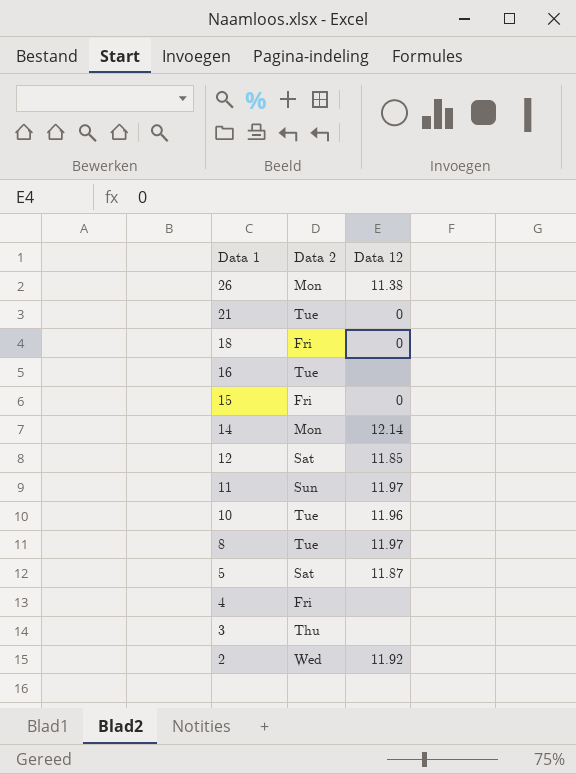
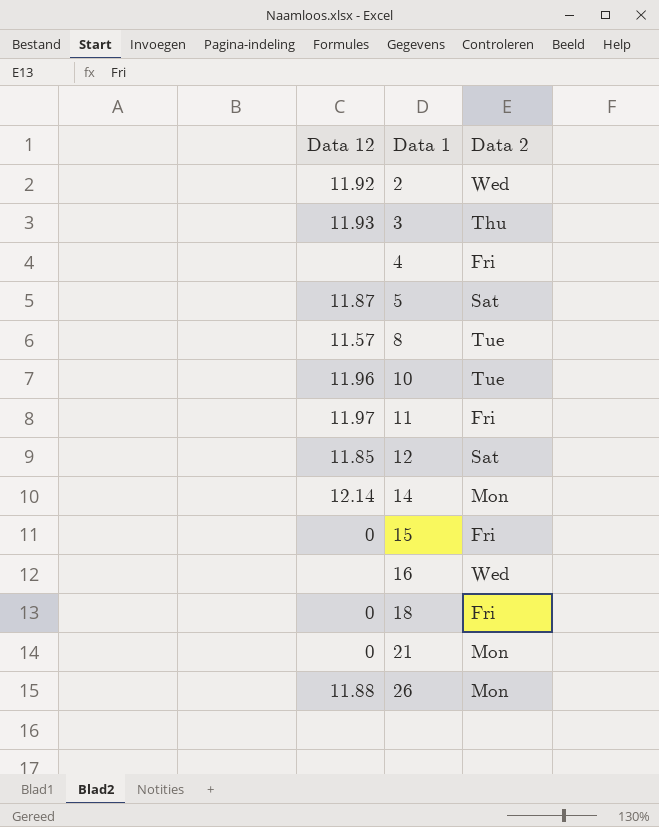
row order: Data 1 descending -> Data 1 ascending
column Data 12 | position: 3 -> 1
3 | Data 12: none -> 11.93
8 | Data 12: 11.97 -> 11.57
11 | Data 2: Sun -> Fri
16 | Data 2: Tue -> Wed
21 | Data 2: Tue -> Mon
26 | Data 12: 11.38 -> 11.88

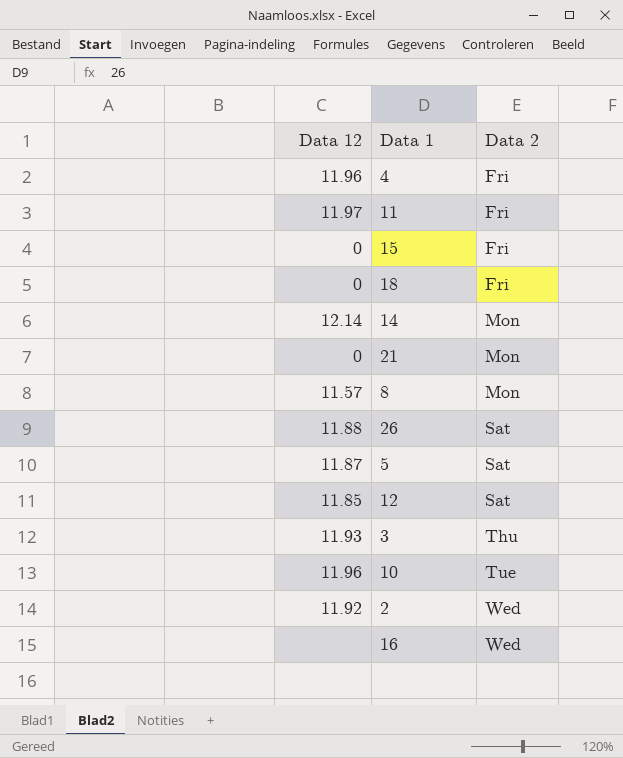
row order: Data 1 ascending -> Data 2 ascending
4 | Data 12: none -> 11.96
8 | Data 2: Tue -> Mon
26 | Data 2: Mon -> Sat

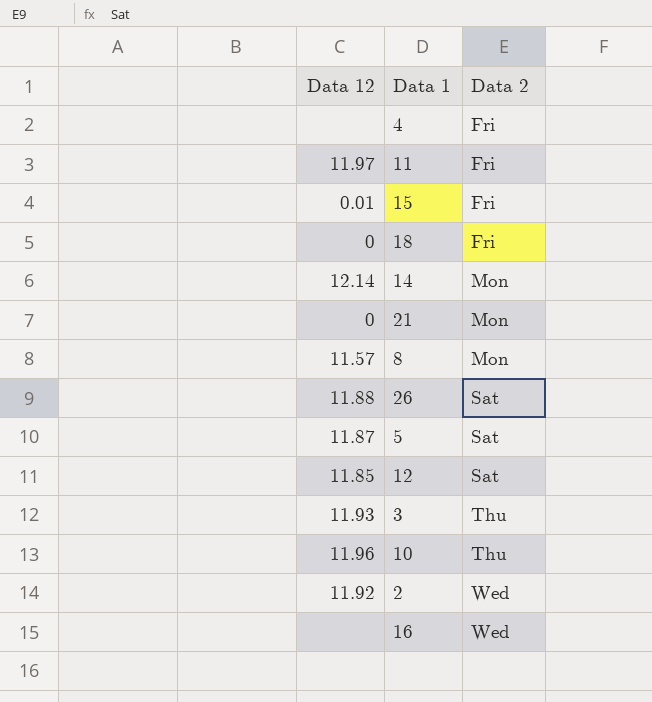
4 | Data 12: 11.96 -> none
15 | Data 12: 0 -> 0.01
10 | Data 2: Tue -> Thu

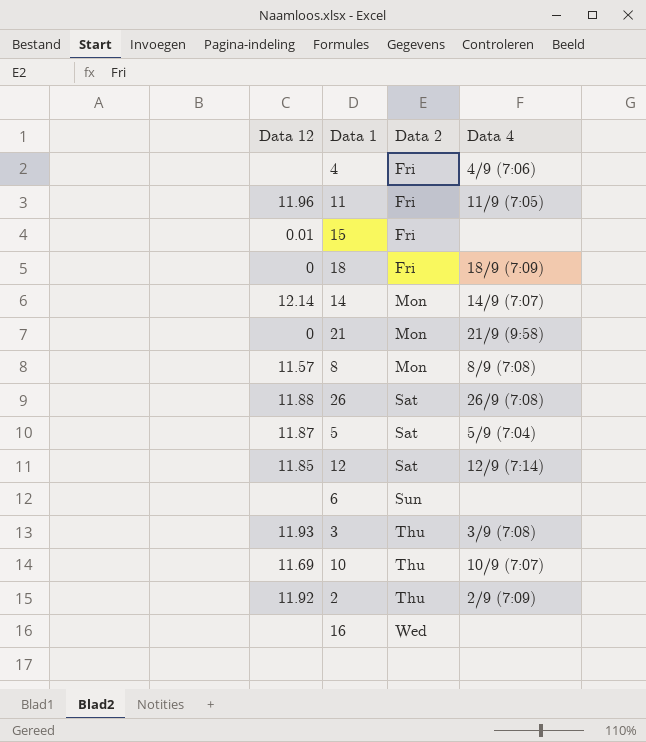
column Data 4 | position: none -> 4
11 | Data 12: 11.97 -> 11.96
row 6: none -> none | Sun | none
10 | Data 12: 11.96 -> 11.69
2 | Data 2: Wed -> Thu

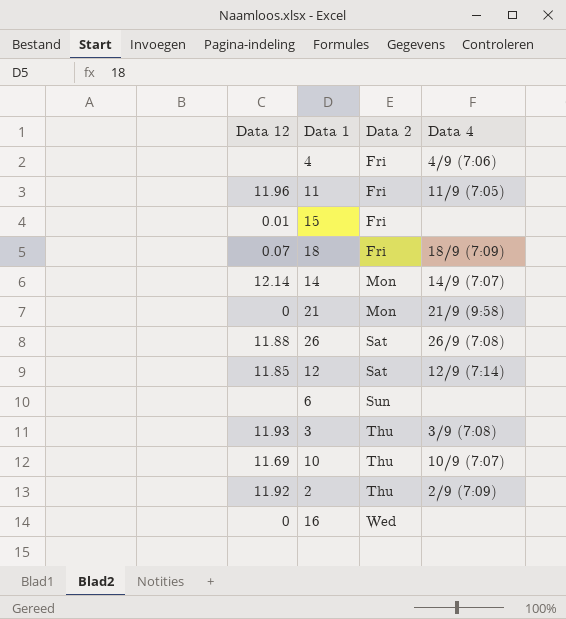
row 8: 11.57 | Mon | 8/9 (7:08) -> none
row 5: 11.87 | Sat | 5/9 (7:04) -> none
18 | Data 12: 0 -> 0.07
16 | Data 12: none -> 0

